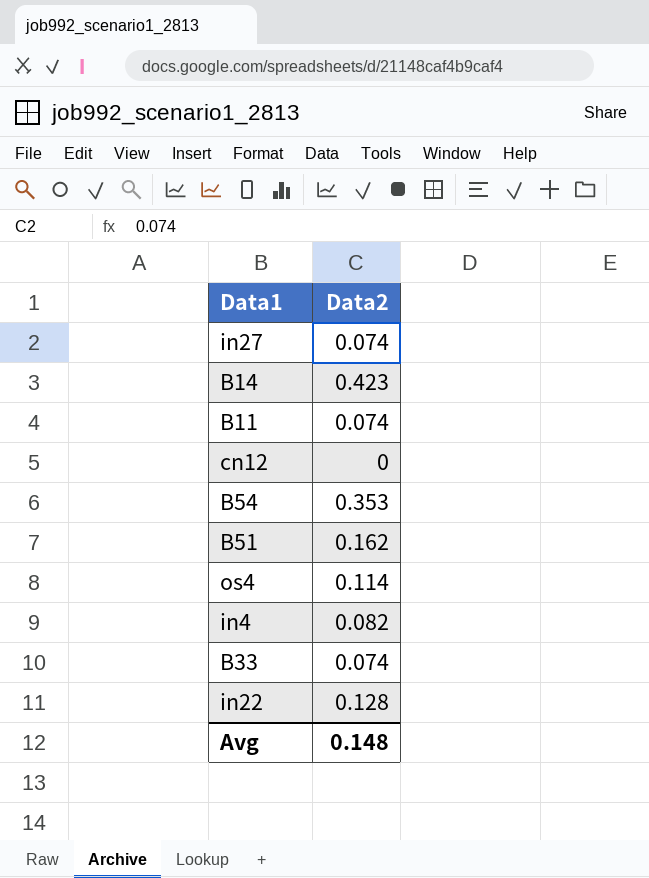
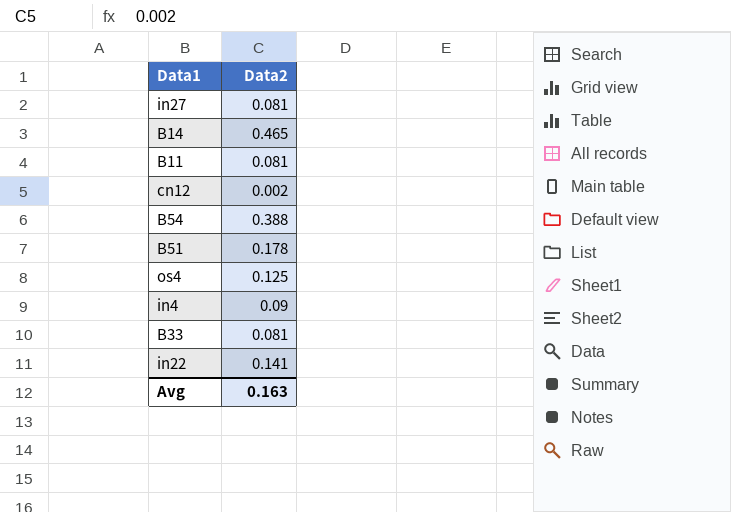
in27 | Data2: 0.074 -> 0.081
B14 | Data2: 0.423 -> 0.465
B11 | Data2: 0.074 -> 0.081
cn12 | Data2: 0 -> 0.002
B54 | Data2: 0.353 -> 0.388
B51 | Data2: 0.162 -> 0.178
os4 | Data2: 0.114 -> 0.125
in4 | Data2: 0.082 -> 0.09
B33 | Data2: 0.074 -> 0.081
in22 | Data2: 0.128 -> 0.141
Avg | Data2: 0.148 -> 0.163

